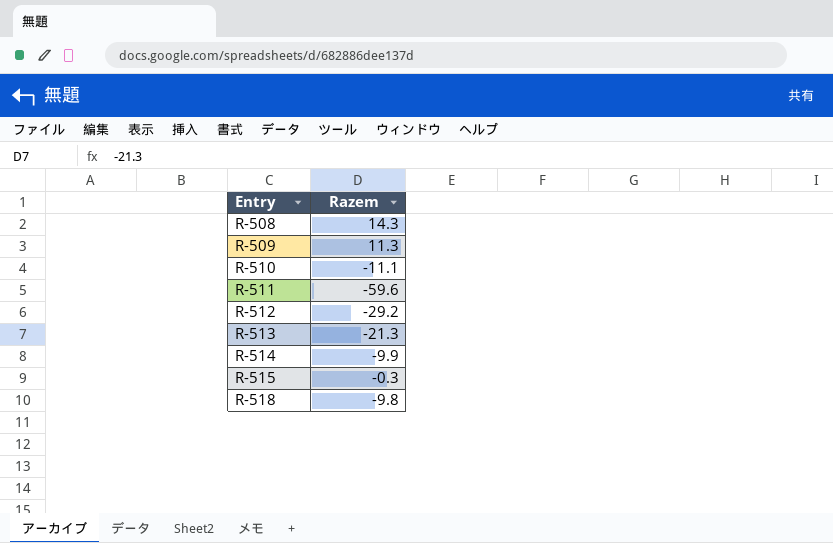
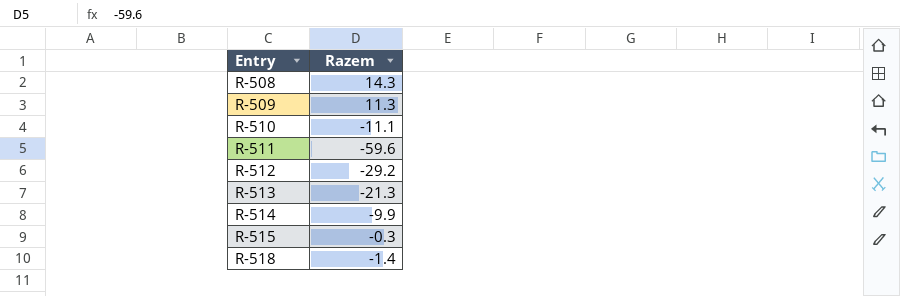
R-518 | Razem: -9.8 -> -1.4

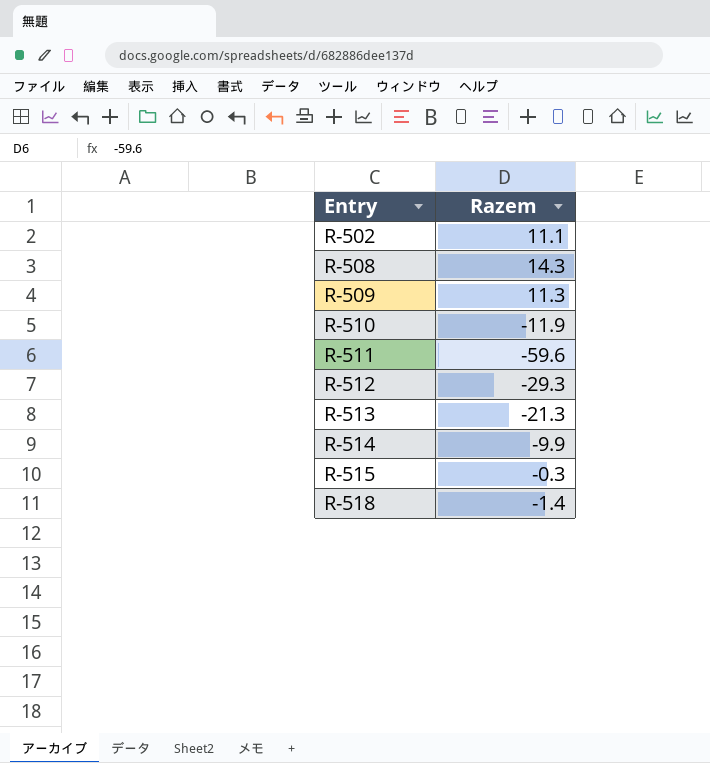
row R-502: none -> 11.1
R-510 | Razem: -11.1 -> -11.9
R-512 | Razem: -29.2 -> -29.3

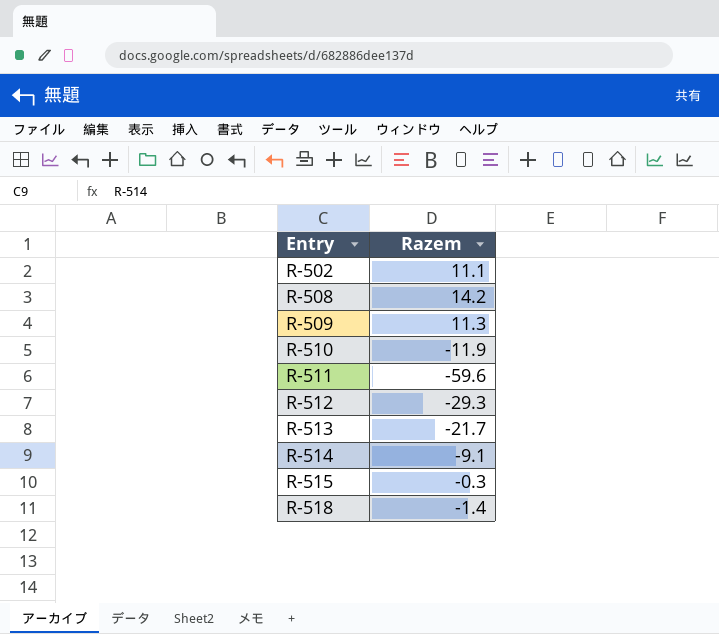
R-508 | Razem: 14.3 -> 14.2
R-513 | Razem: -21.3 -> -21.7
R-514 | Razem: -9.9 -> -9.1

